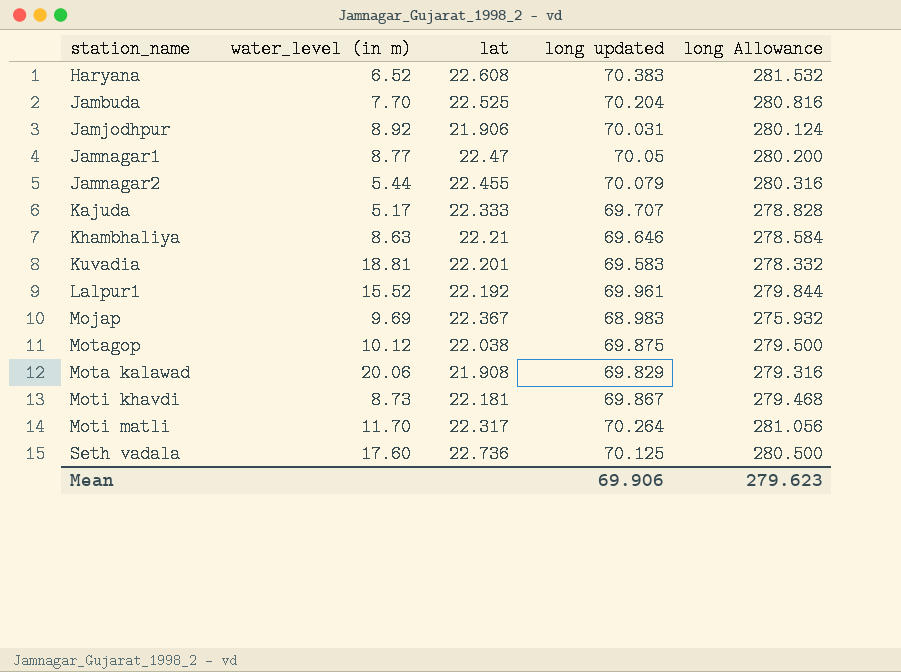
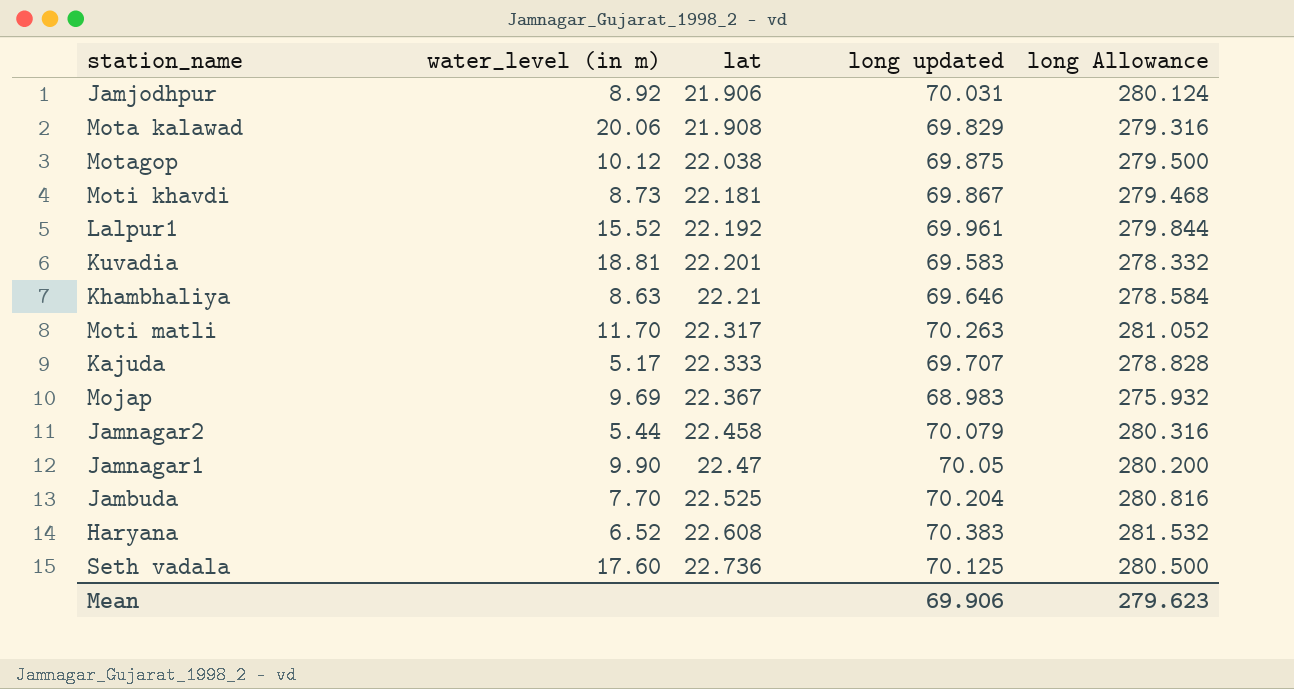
row order: none -> lat ascending
Moti matli | long updated: 70.264 -> 70.263
Moti matli | long Allowance: 281.056 -> 281.052
Jamnagar2 | lat: 22.455 -> 22.458
Jamnagar1 | water_level (in m): 8.77 -> 9.90

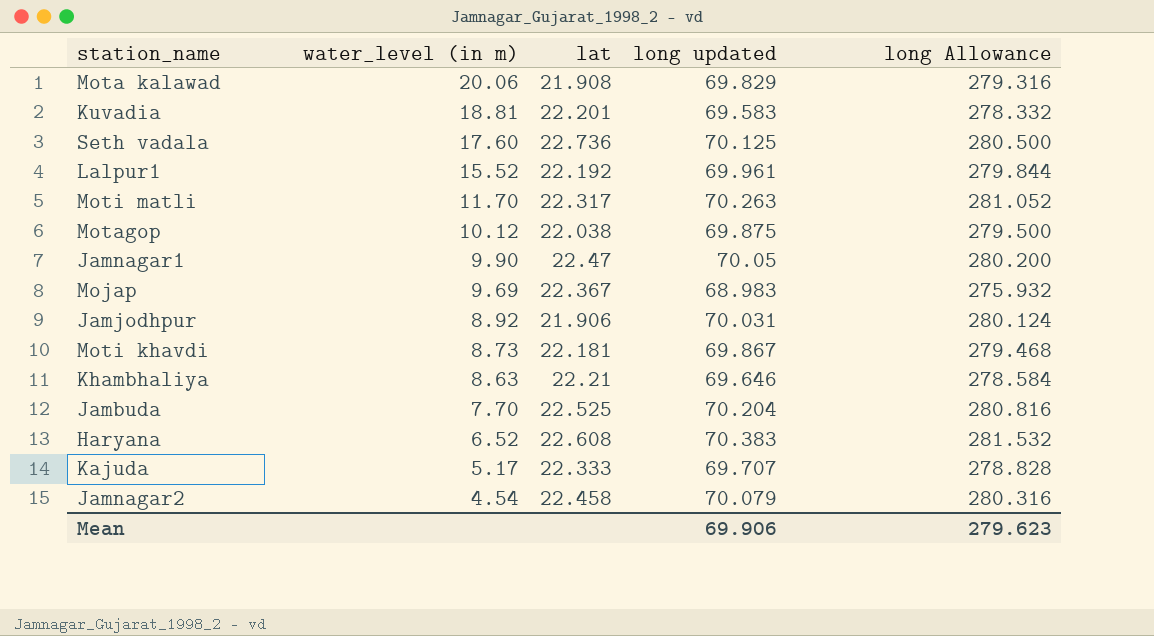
row order: lat ascending -> water_level (in m) descending
Jamnagar2 | water_level (in m): 5.44 -> 4.54

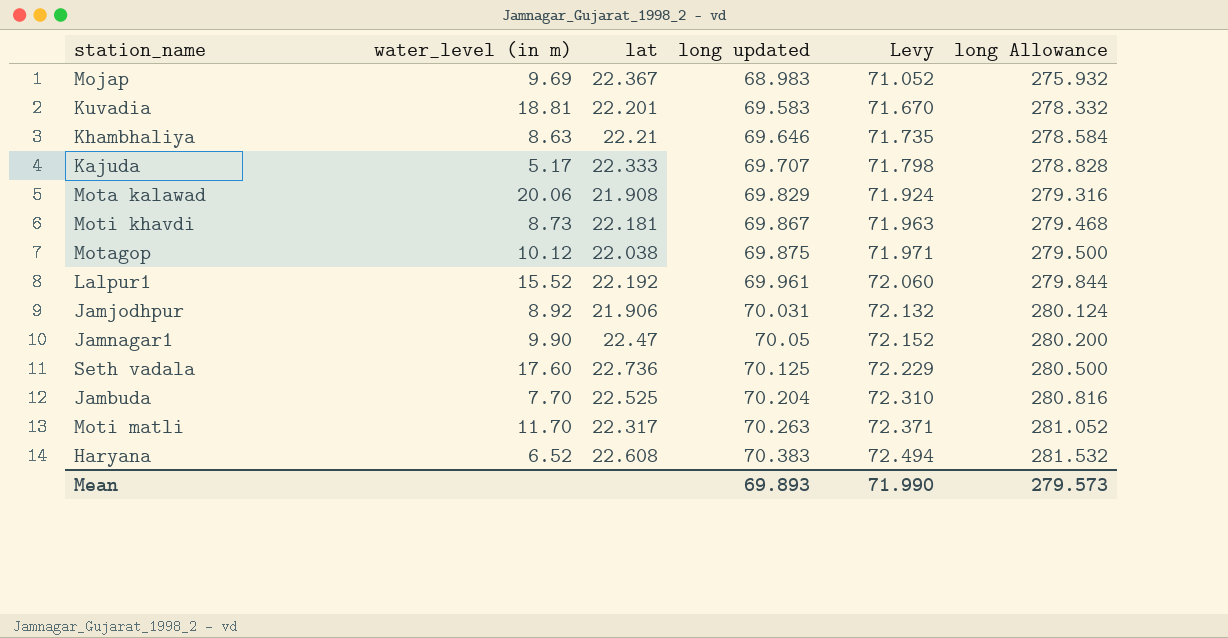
row order: water_level (in m) descending -> long updated ascending
column Levy | formula: none -> [long updated] * 1.03
row Jamnagar2: 4.54 | 22.458 | 70.079 | 280.316 -> none
Mean | long updated: 69.906 -> 69.893
Mean | long Allowance: 279.623 -> 279.573

